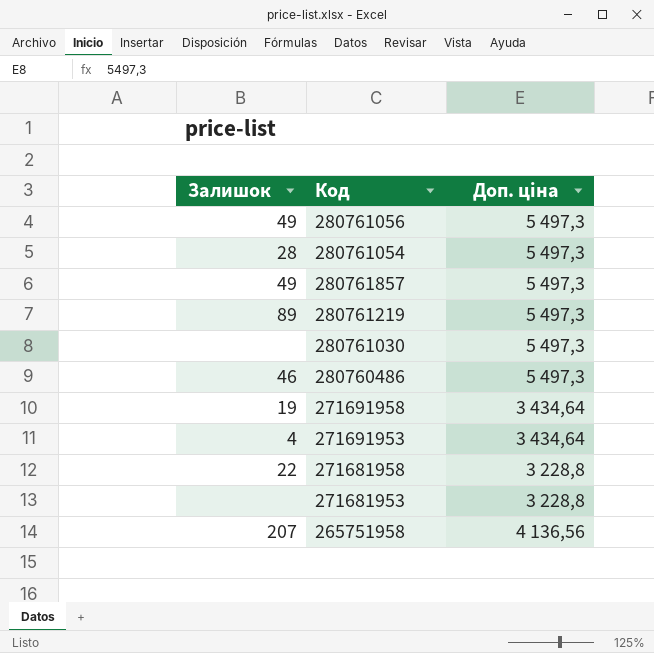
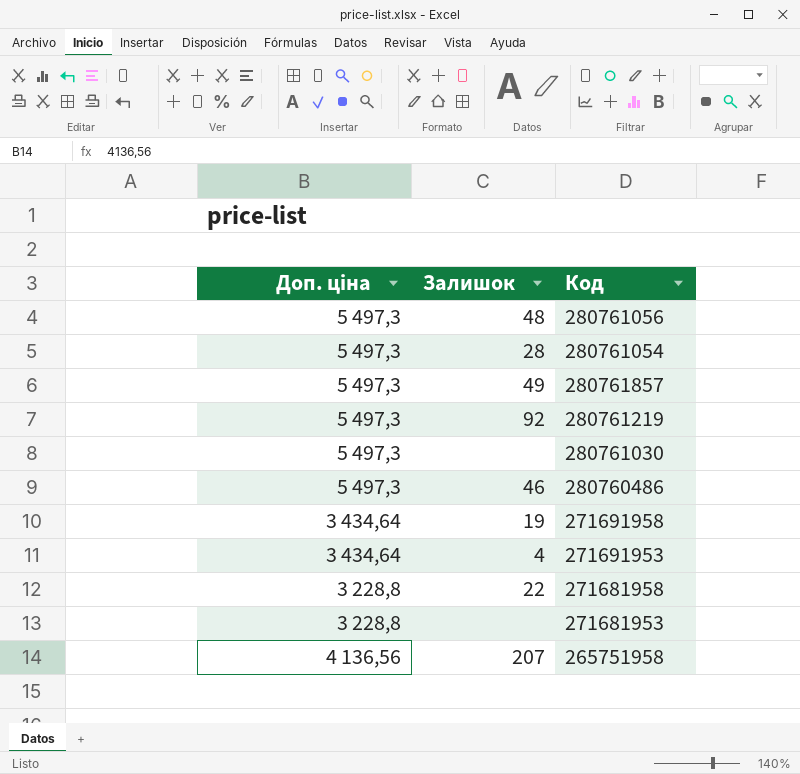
column Доп. ціна | position: 3 -> 1
280761056 | Залишок: 49 -> 48
280761219 | Залишок: 89 -> 92

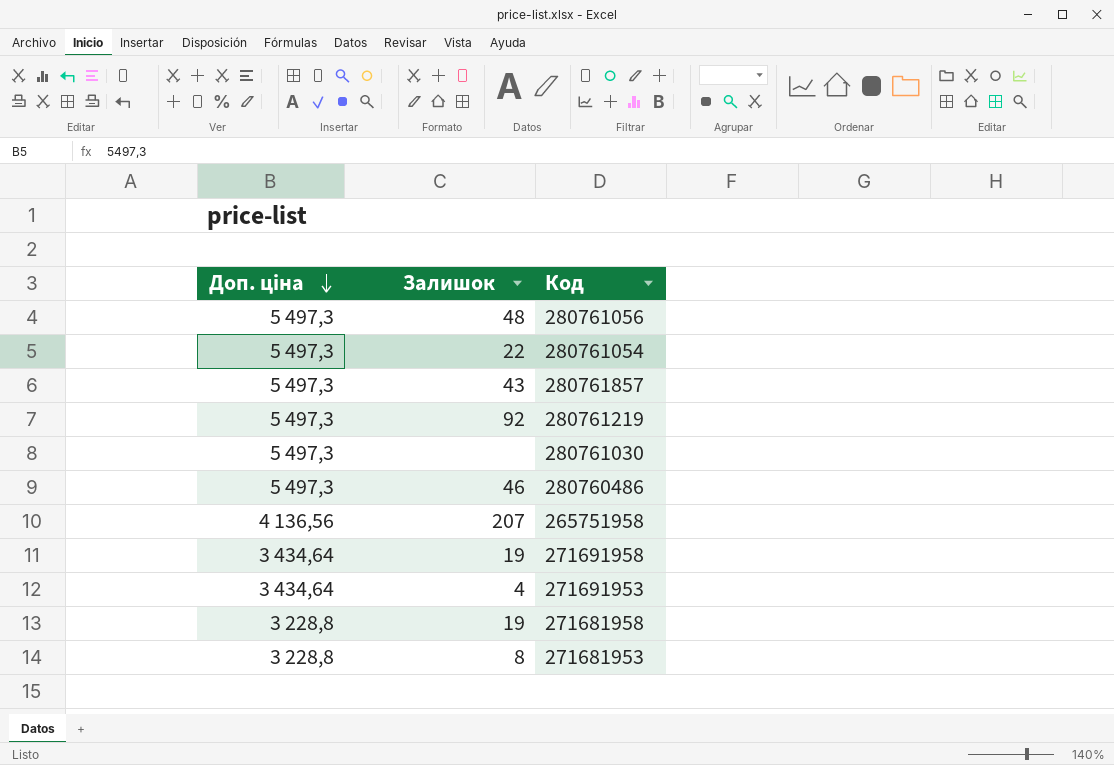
row order: none -> Доп. ціна descending
280761054 | Залишок: 28 -> 22
280761857 | Залишок: 49 -> 43
271681958 | Залишок: 22 -> 19
271681953 | Залишок: none -> 8

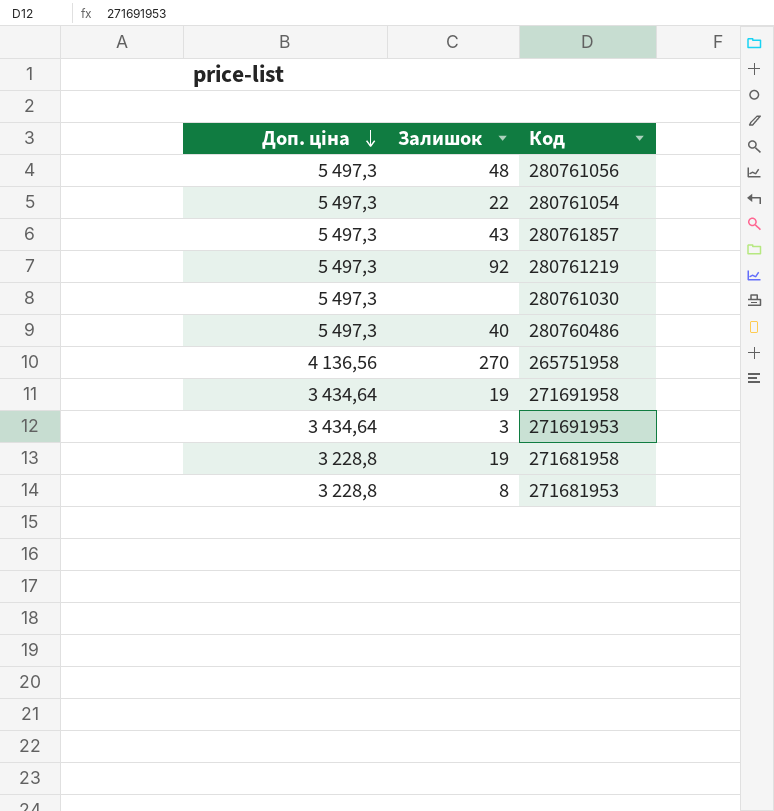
280760486 | Залишок: 46 -> 40
265751958 | Залишок: 207 -> 270
271691953 | Залишок: 4 -> 3

